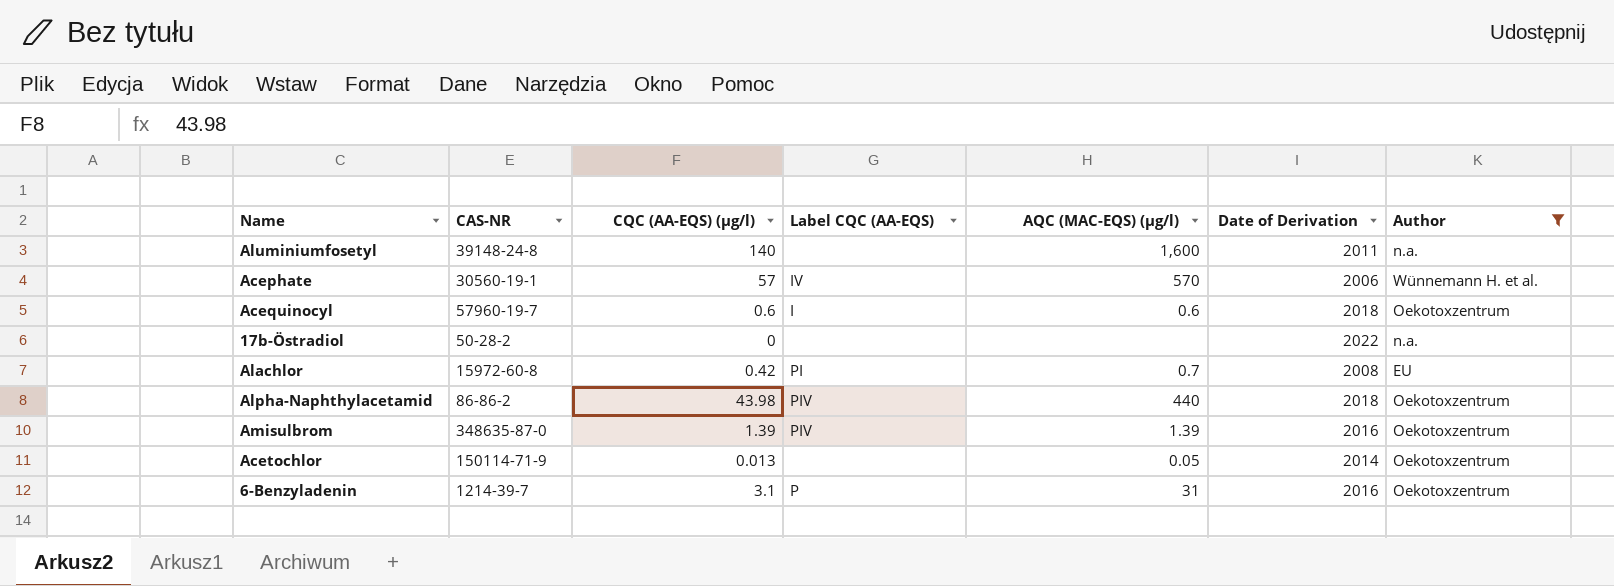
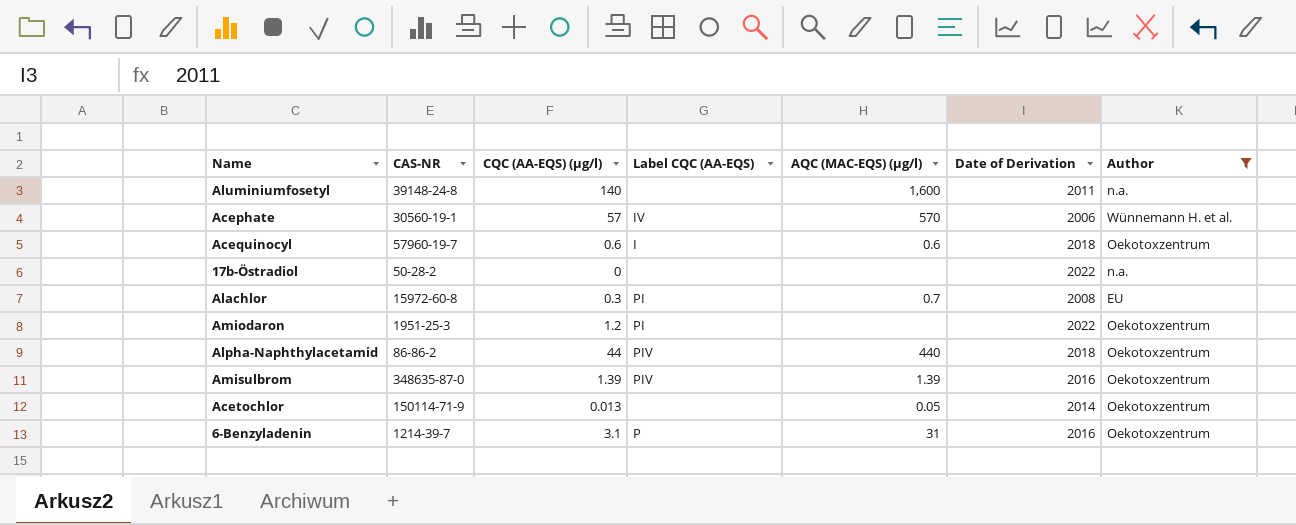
Alachlor | CQC (AA-EQS) (µg/l): 0.42 -> 0.3
row Amiodaron: none -> 1951-25-3 | 1.2 | PI | none | 2022 | Oekotoxzentrum
Alpha-Naphthylacetamid | CQC (AA-EQS) (µg/l): 43.98 -> 44

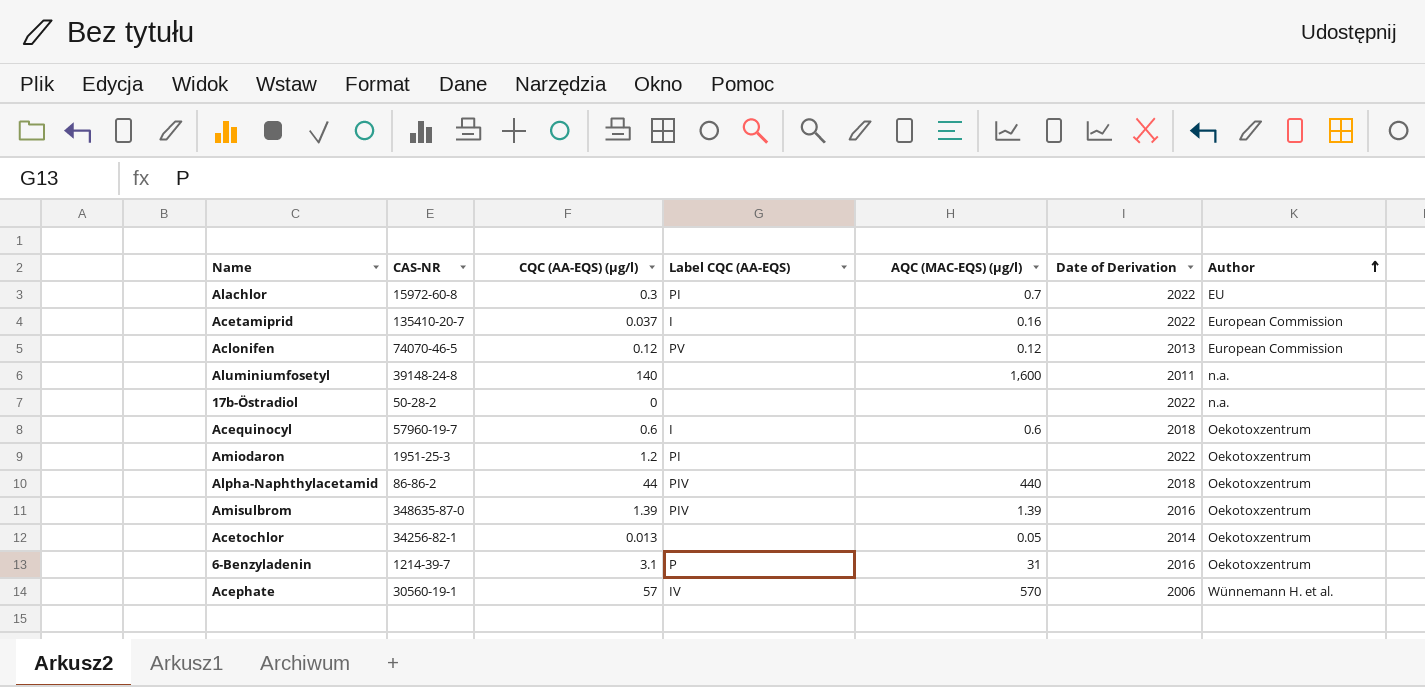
filter: Author != European Commission -> none
row order: none -> Author ascending
Alachlor | Date of Derivation: 2008 -> 2022
Acetochlor | CAS-NR: 150114-71-9 -> 34256-82-1

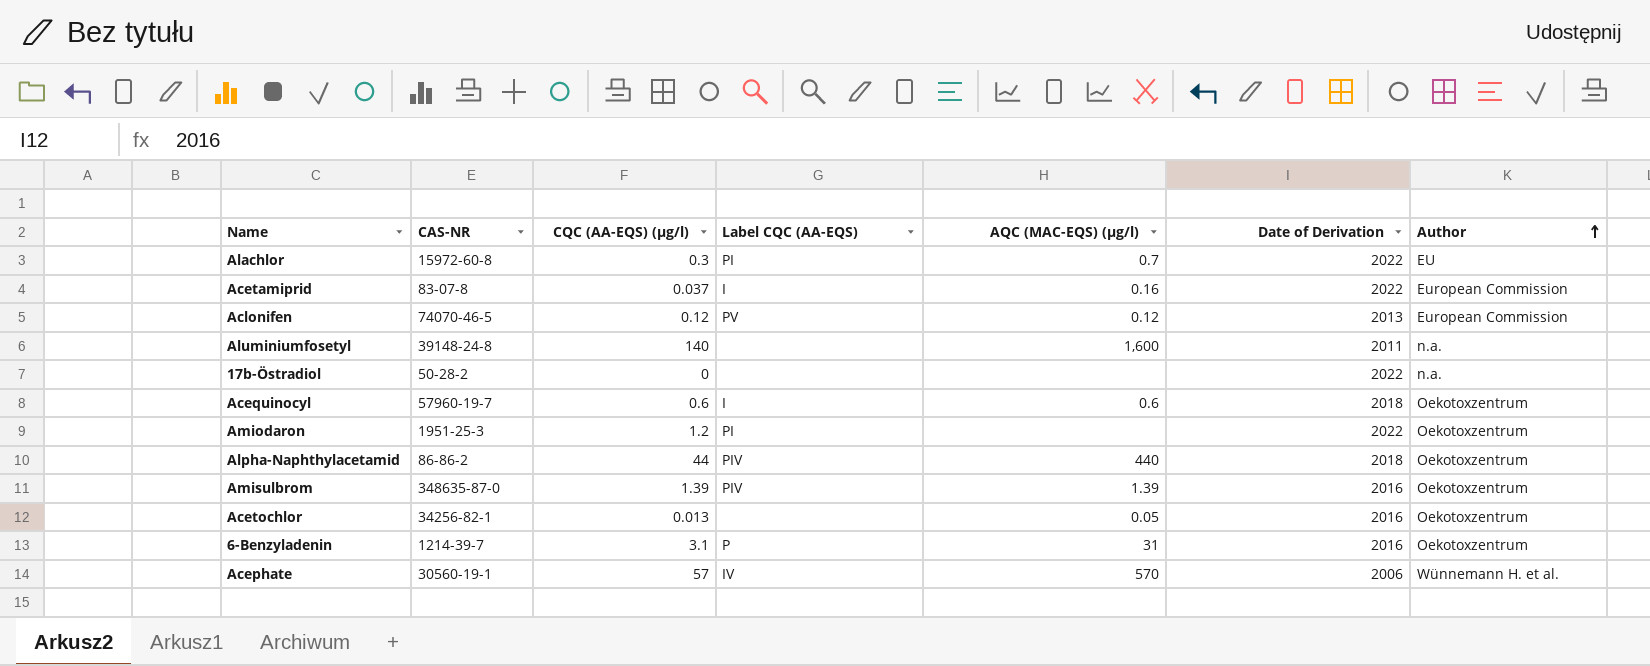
Acetamiprid | CAS-NR: 135410-20-7 -> 83-07-8
Acetochlor | Date of Derivation: 2014 -> 2016

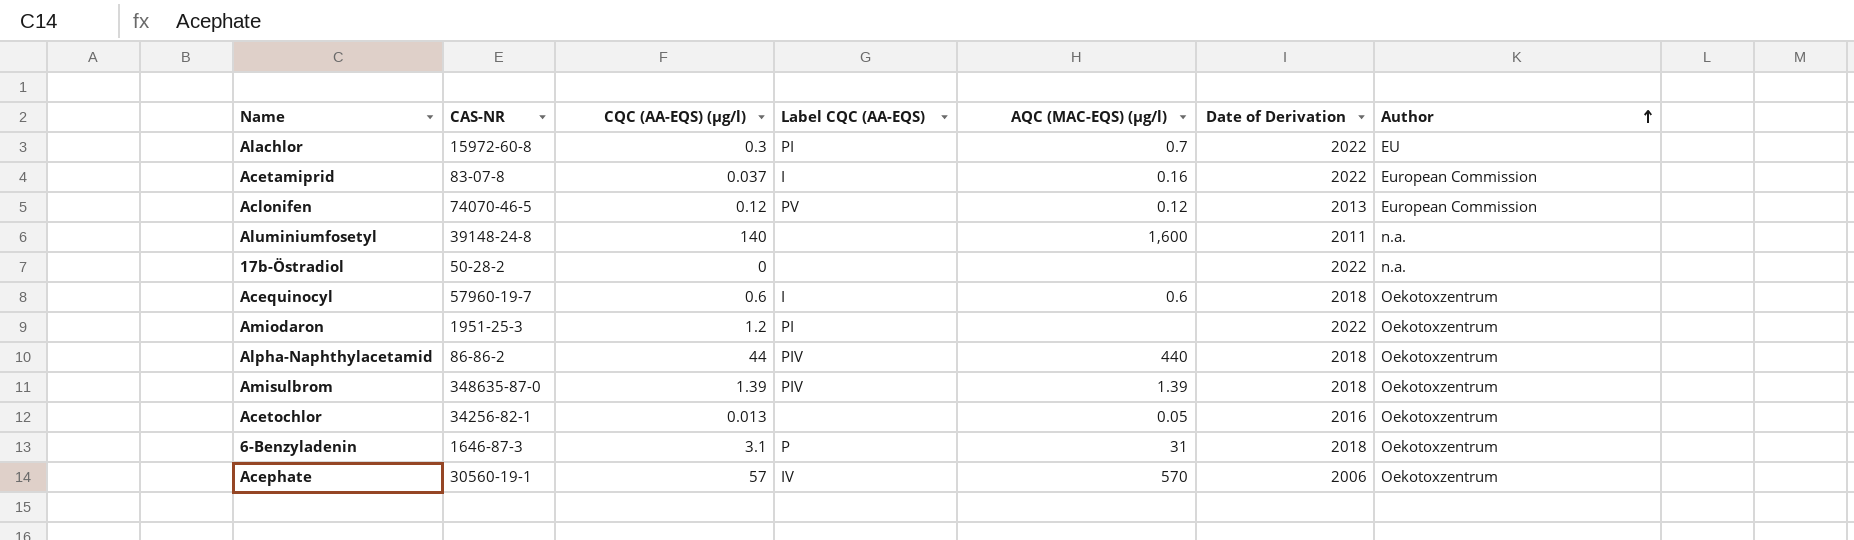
Amisulbrom | Date of Derivation: 2016 -> 2018
6-Benzyladenin | CAS-NR: 1214-39-7 -> 1646-87-3
6-Benzyladenin | Date of Derivation: 2016 -> 2018
Acephate | Author: Wünnemann H. et al. -> Oekotoxzentrum

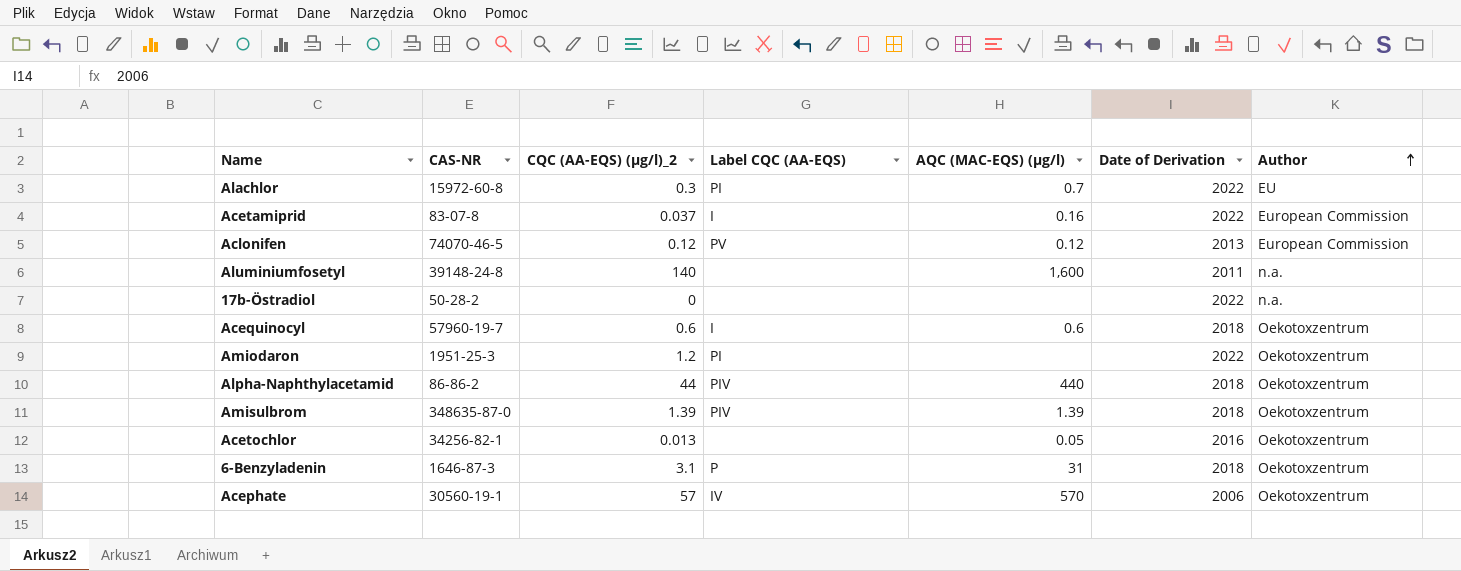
column name: CQC (AA-EQS) (µg/l) -> CQC (AA-EQS) (µg/l)_2

